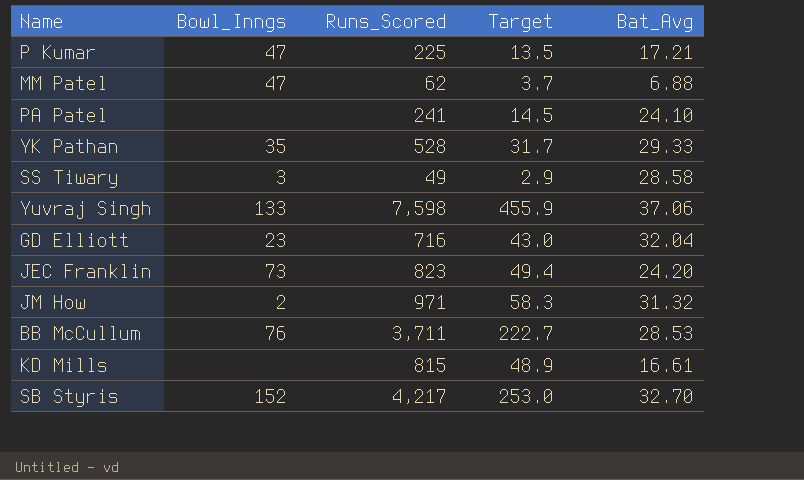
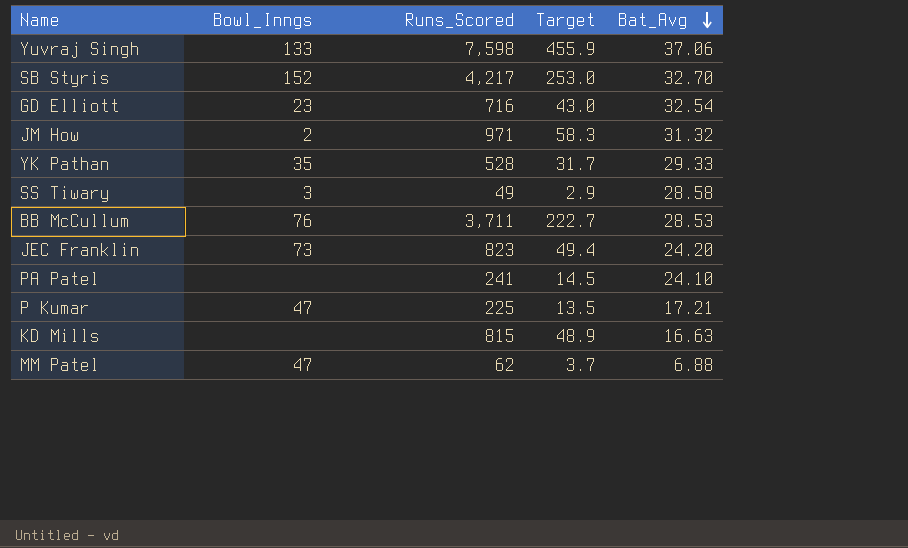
row order: none -> Bat_Avg descending
GD Elliott | Bat_Avg: 32.04 -> 32.54
KD Mills | Bat_Avg: 16.61 -> 16.63

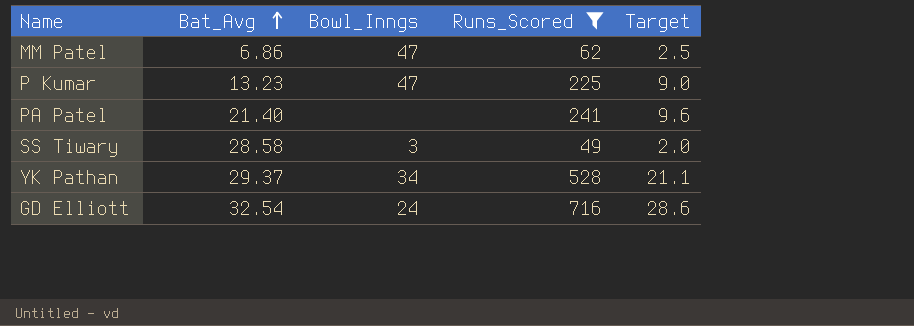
filter: none -> Runs_Scored <= 716
row order: Bat_Avg descending -> Bat_Avg ascending
column Bat_Avg | position: 5 -> 2
column Target | formula: [Runs_Scored] * 0.06 -> [Runs_Scored] * 0.04
MM Patel | Bat_Avg: 6.88 -> 6.86
P Kumar | Bat_Avg: 17.21 -> 13.23
PA Patel | Bat_Avg: 24.10 -> 21.40
YK Pathan | Bat_Avg: 29.33 -> 29.37
YK Pathan | Bowl_Inngs: 35 -> 34
GD Elliott | Bowl_Inngs: 23 -> 24

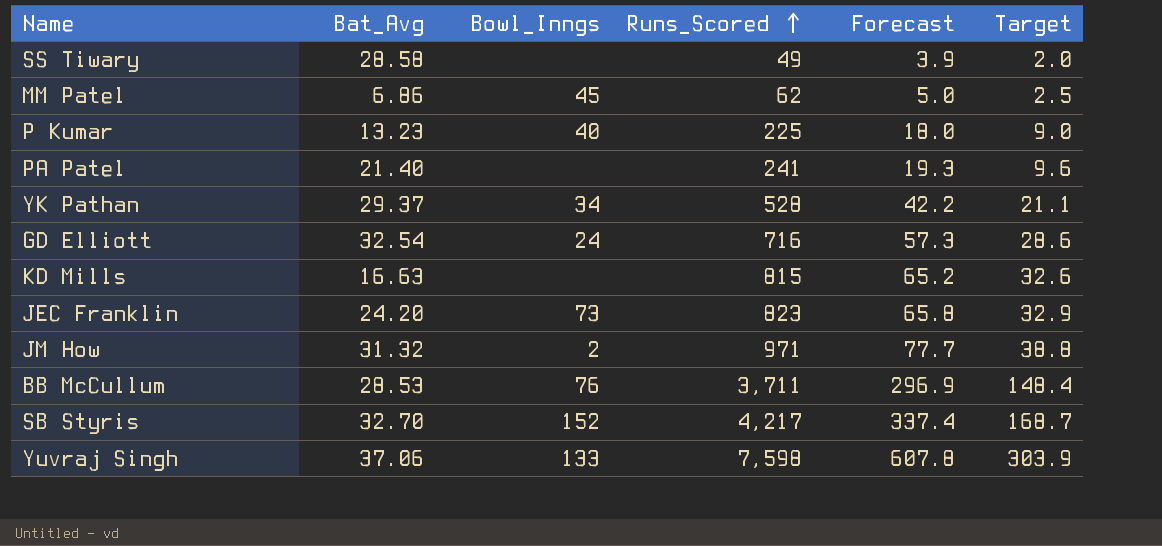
filter: Runs_Scored <= 716 -> none
row order: Bat_Avg ascending -> Runs_Scored ascending
column Forecast | formula: none -> [Runs_Scored] * 0.08
SS Tiwary | Bowl_Inngs: 3 -> none
MM Patel | Bowl_Inngs: 47 -> 45
P Kumar | Bowl_Inngs: 47 -> 40

